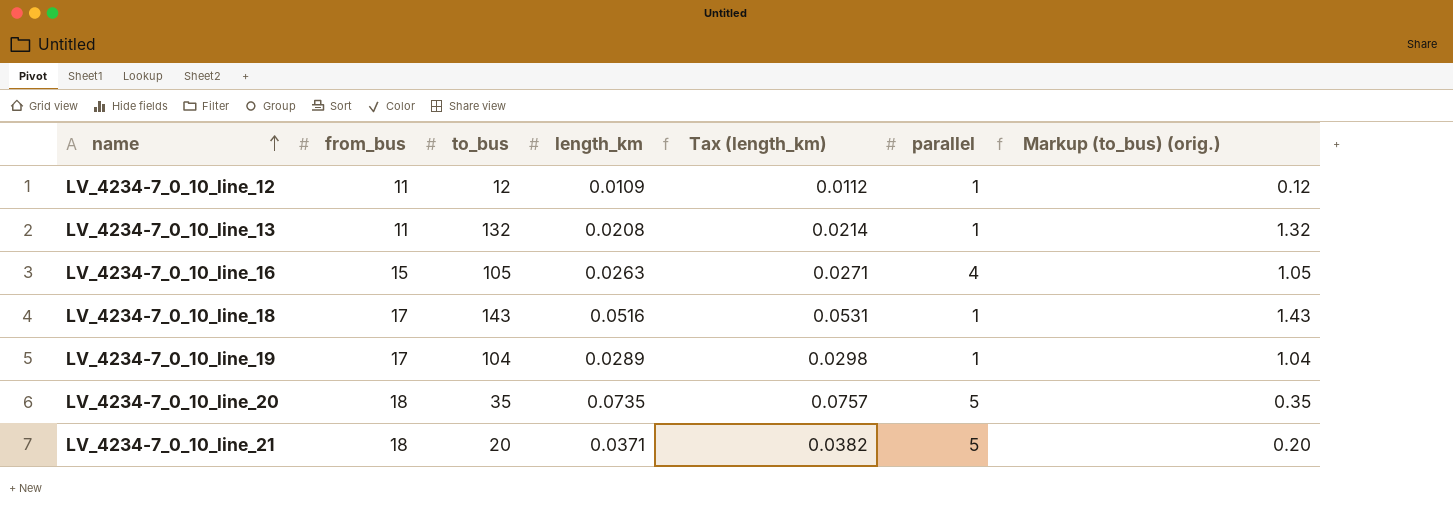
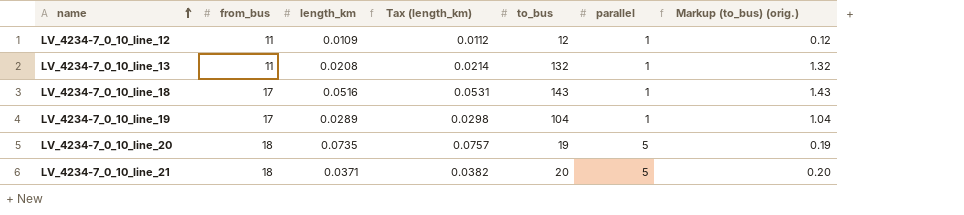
column to_bus | position: 3 -> 5
row LV_4234-7_0_10_line_16: 15 | 105 | 0.0263 | 0.0271 | 4 | 1.05 -> none
LV_4234-7_0_10_line_20 | to_bus: 35 -> 19
LV_4234-7_0_10_line_20 | Markup (to_bus) (orig.): 0.35 -> 0.19

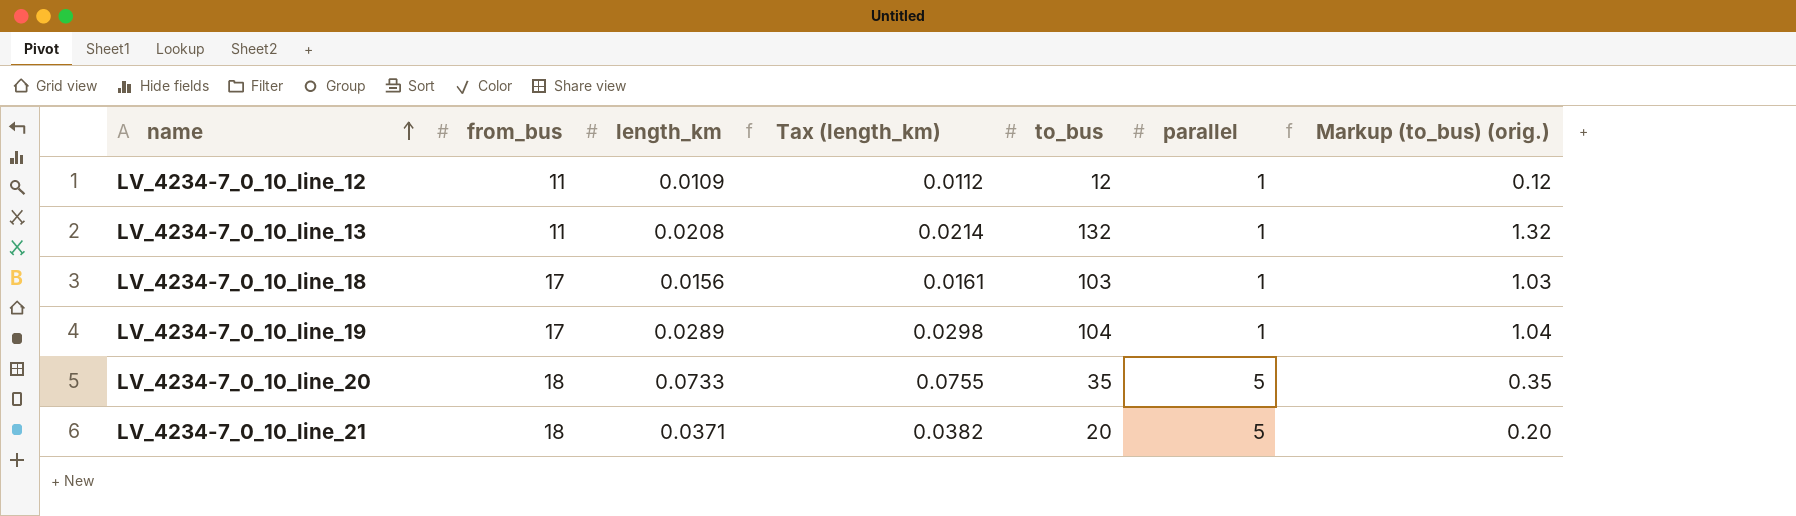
LV_4234-7_0_10_line_18 | length_km: 0.0516 -> 0.0156
LV_4234-7_0_10_line_18 | Tax (length_km): 0.0531 -> 0.0161
LV_4234-7_0_10_line_18 | to_bus: 143 -> 103
LV_4234-7_0_10_line_18 | Markup (to_bus) (orig.): 1.43 -> 1.03
LV_4234-7_0_10_line_20 | length_km: 0.0735 -> 0.0733
LV_4234-7_0_10_line_20 | Tax (length_km): 0.0757 -> 0.0755
LV_4234-7_0_10_line_20 | to_bus: 19 -> 35
LV_4234-7_0_10_line_20 | Markup (to_bus) (orig.): 0.19 -> 0.35

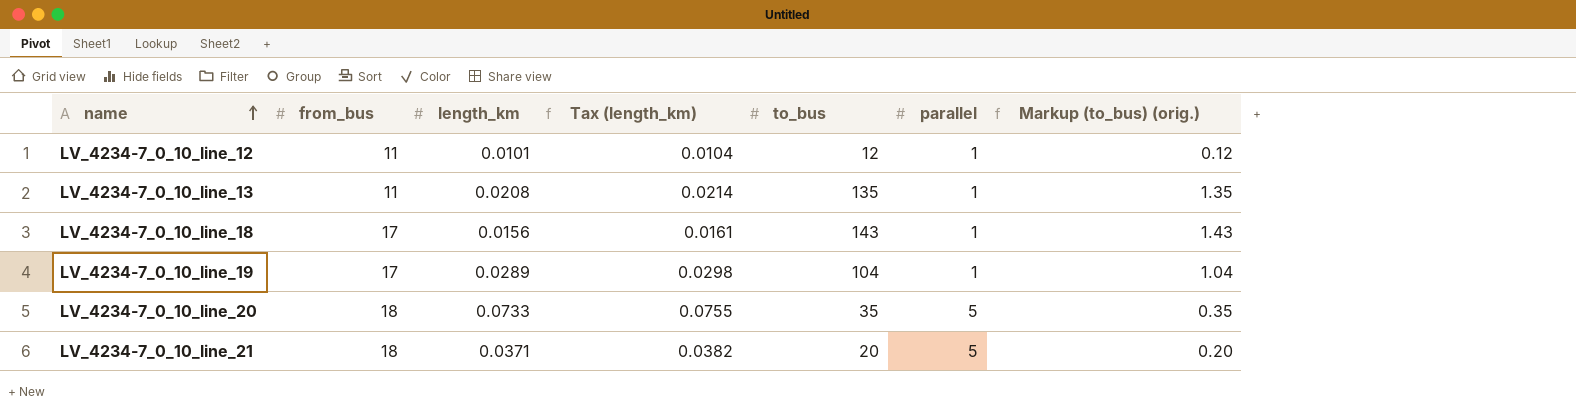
LV_4234-7_0_10_line_12 | length_km: 0.0109 -> 0.0101
LV_4234-7_0_10_line_12 | Tax (length_km): 0.0112 -> 0.0104
LV_4234-7_0_10_line_13 | to_bus: 132 -> 135
LV_4234-7_0_10_line_13 | Markup (to_bus) (orig.): 1.32 -> 1.35
LV_4234-7_0_10_line_18 | to_bus: 103 -> 143
LV_4234-7_0_10_line_18 | Markup (to_bus) (orig.): 1.03 -> 1.43

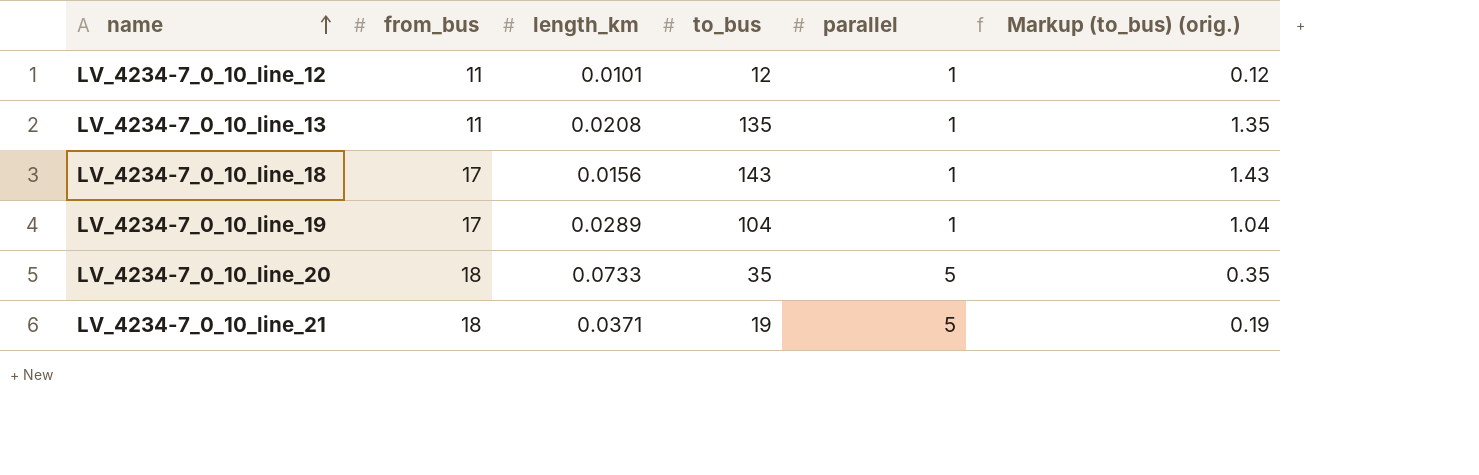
column Tax (length_km) | formula: [length_km] * 1.03 -> none
LV_4234-7_0_10_line_21 | to_bus: 20 -> 19
LV_4234-7_0_10_line_21 | Markup (to_bus) (orig.): 0.20 -> 0.19

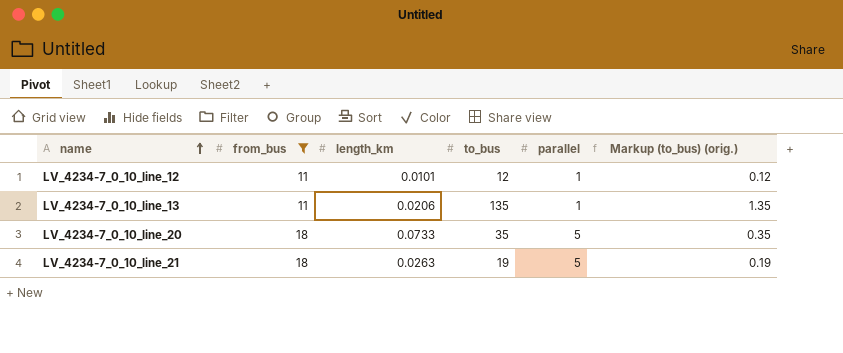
filter: none -> from_bus != 17
LV_4234-7_0_10_line_13 | length_km: 0.0208 -> 0.0206
LV_4234-7_0_10_line_21 | length_km: 0.0371 -> 0.0263

